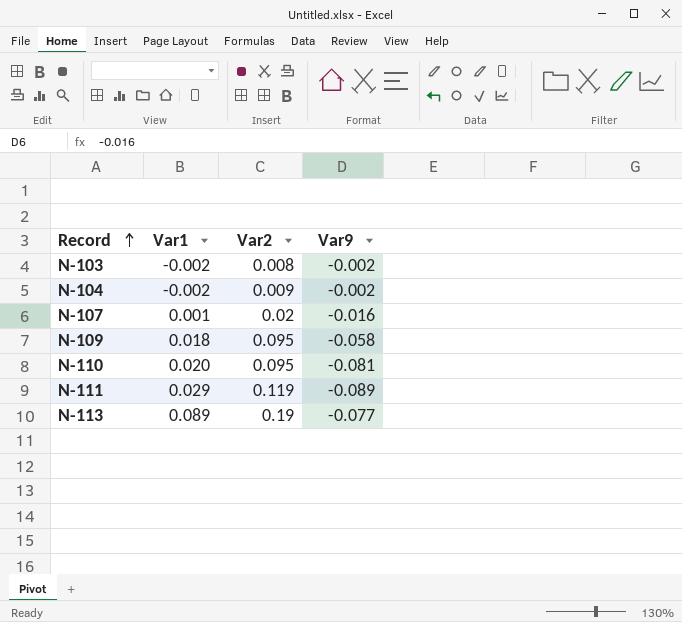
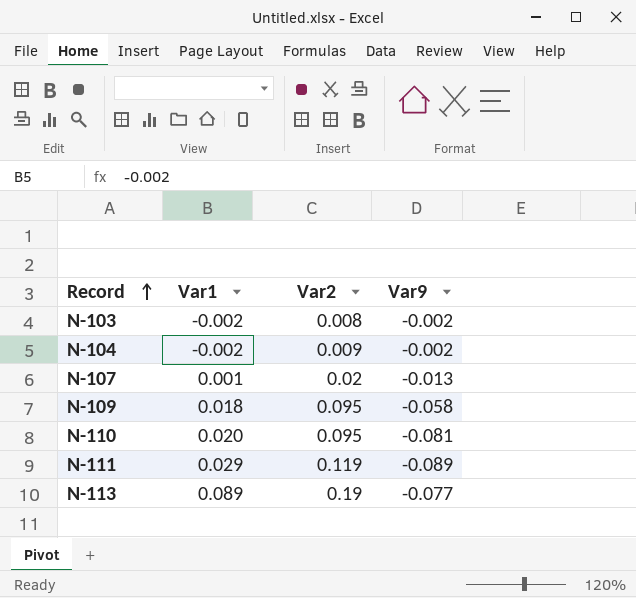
N-107 | Var9: -0.016 -> -0.013

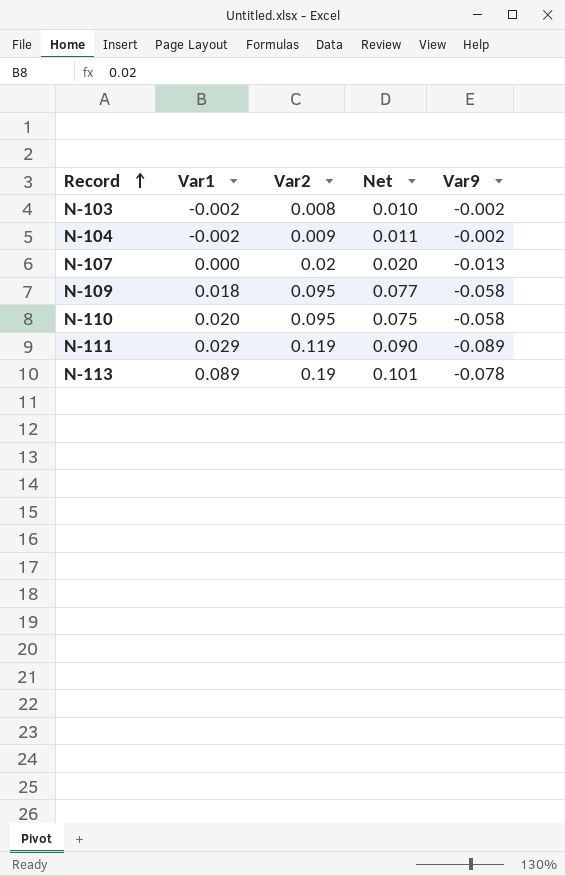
column Net | formula: none -> [Var2] - [Var1]
N-107 | Var1: 0.001 -> 0.000
N-110 | Var9: -0.081 -> -0.058
N-113 | Var9: -0.077 -> -0.078

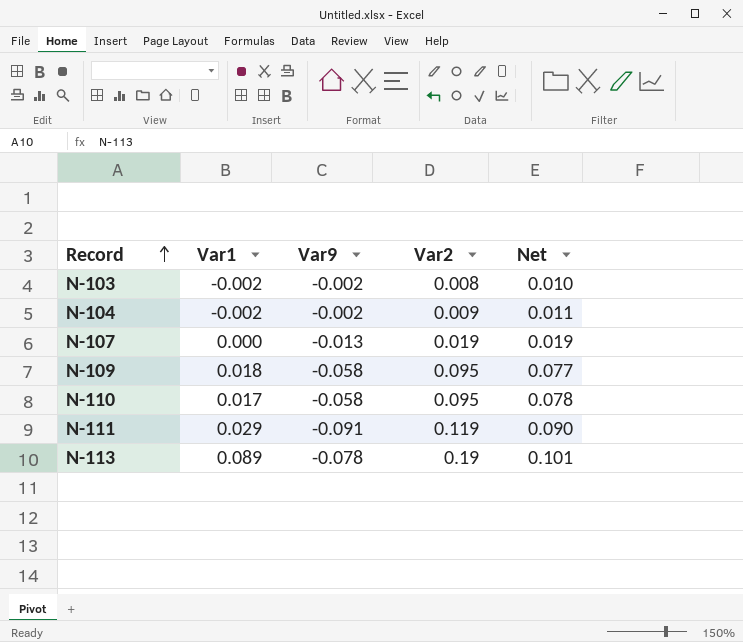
column Var9 | position: 5 -> 3
N-107 | Var2: 0.02 -> 0.019
N-107 | Net: 0.020 -> 0.019
N-110 | Var1: 0.020 -> 0.017
N-110 | Net: 0.075 -> 0.078
N-111 | Var9: -0.089 -> -0.091

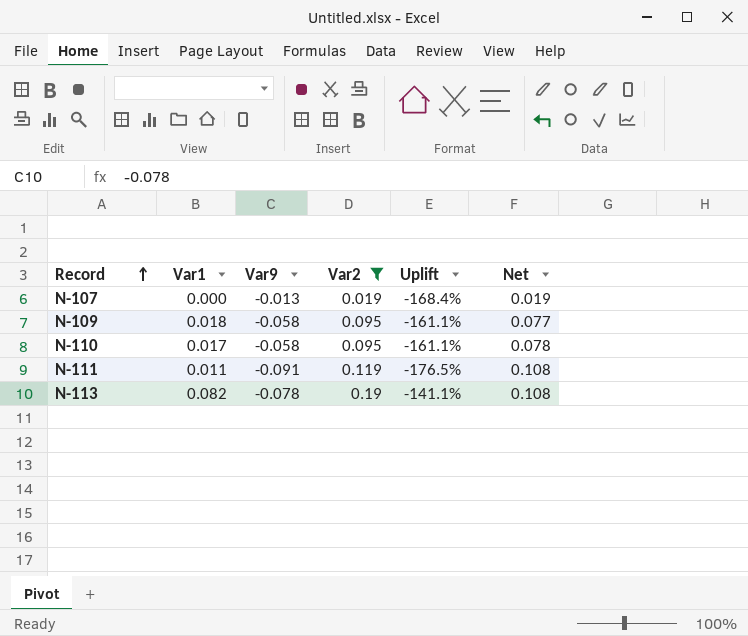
filter: none -> Var2 >= 0.019
column Uplift | formula: none -> ([Var9] - [Var2]) / [Var2]
N-111 | Var1: 0.029 -> 0.011
N-111 | Net: 0.090 -> 0.108
N-113 | Var1: 0.089 -> 0.082
N-113 | Net: 0.101 -> 0.108

